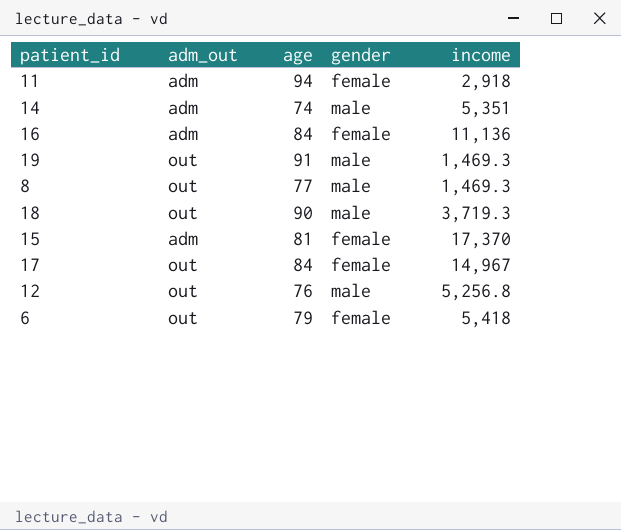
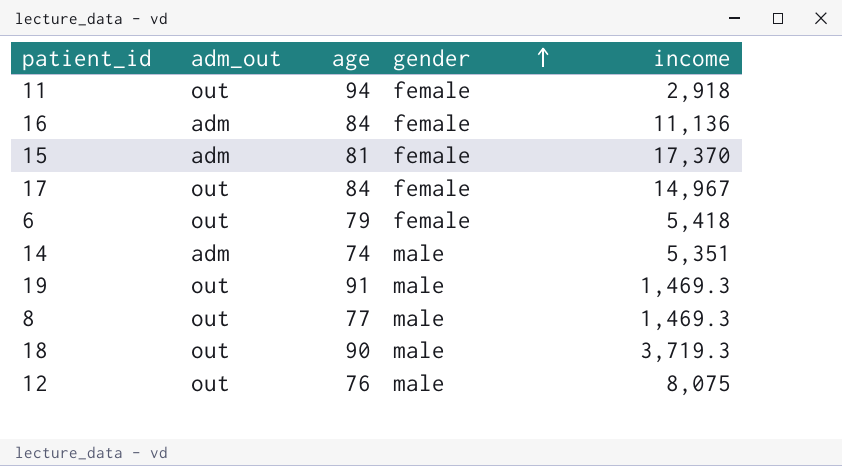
row order: none -> gender ascending
11 | adm_out: adm -> out
12 | income: 5,256.8 -> 8,075

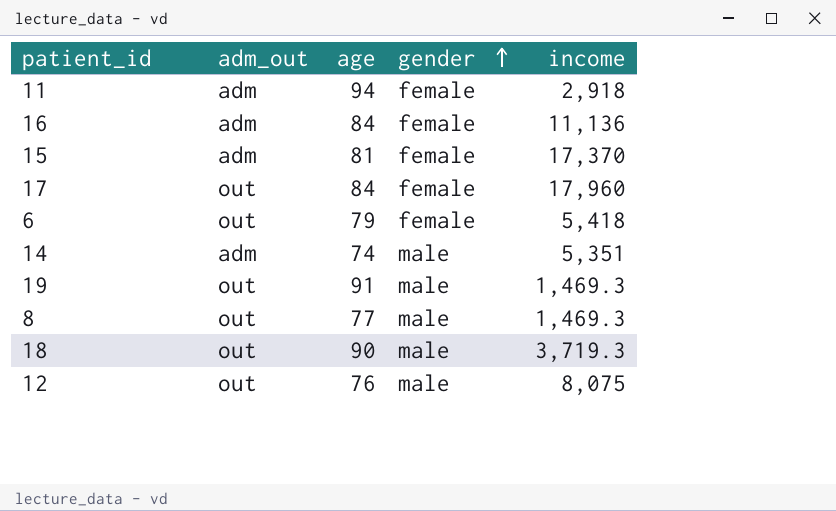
11 | adm_out: out -> adm
17 | income: 14,967 -> 17,960

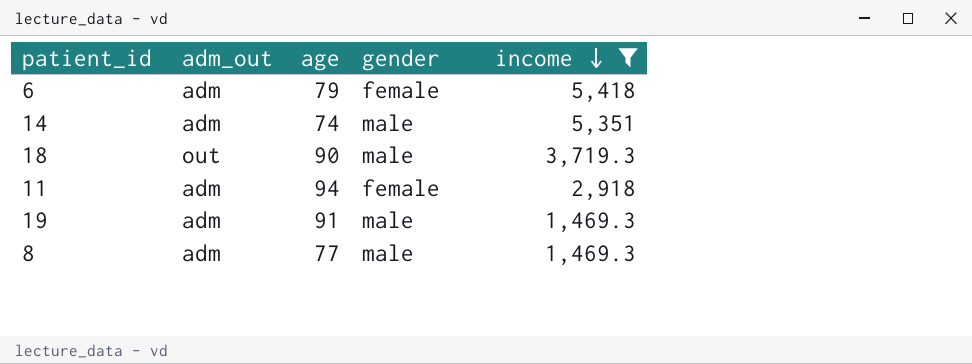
filter: none -> income <= 5,418
row order: gender ascending -> income descending
6 | adm_out: out -> adm
19 | adm_out: out -> adm
8 | adm_out: out -> adm

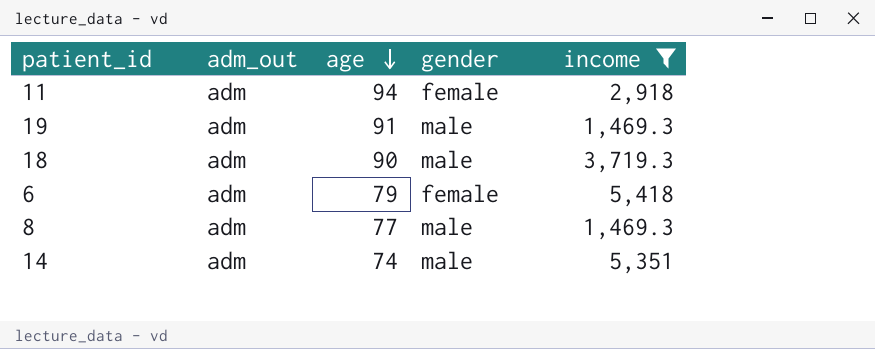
row order: income descending -> age descending
18 | adm_out: out -> adm

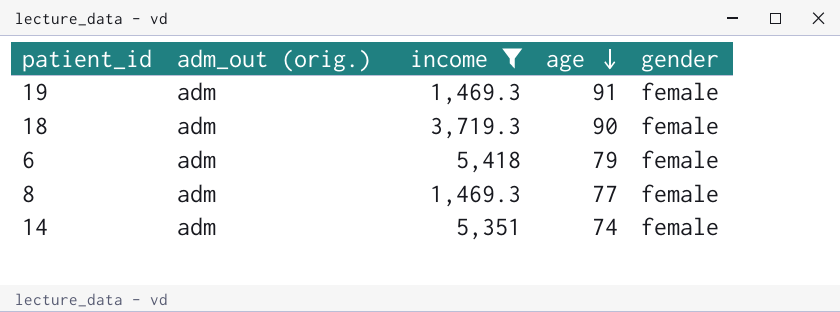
column name: adm_out -> adm_out (orig.)
column income | position: 5 -> 3
row 11: adm | 94 | female | 2,918 -> none
19 | gender: male -> female
18 | gender: male -> female
8 | gender: male -> female
14 | gender: male -> female

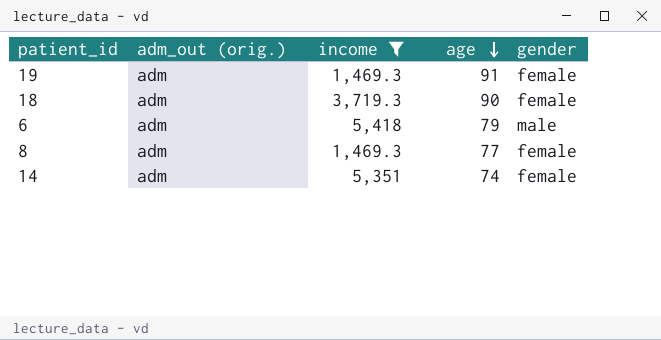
6 | gender: female -> male

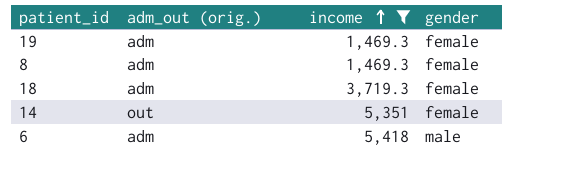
row order: age descending -> income ascending
column age | position: 4 -> none
14 | adm_out (orig.): adm -> out

